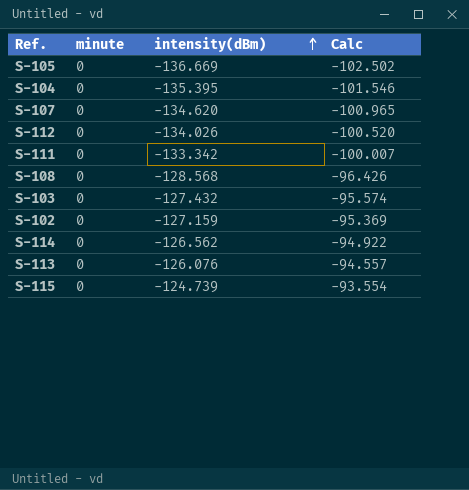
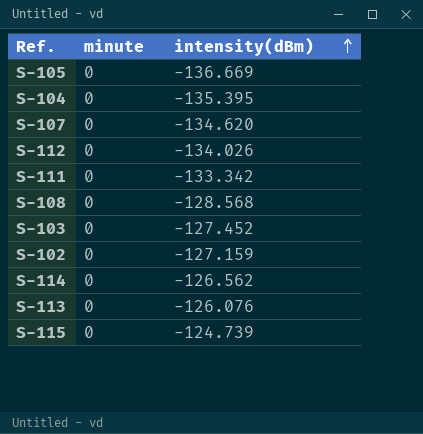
column Calc | formula: [intensity(dBm)] * 0.75 -> none
S-103 | intensity(dBm): -127.432 -> -127.452

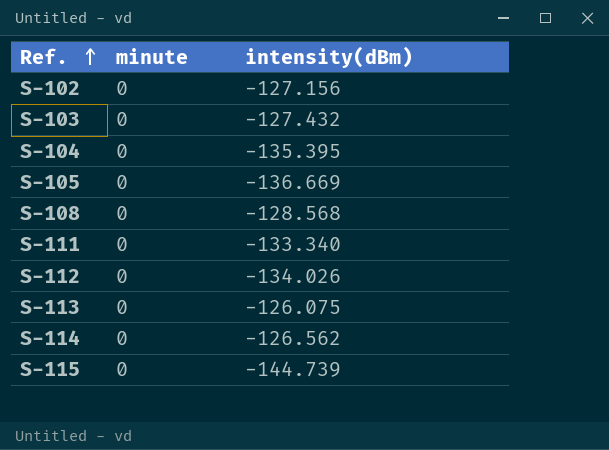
row order: intensity(dBm) ascending -> Ref. ascending
row S-107: 0 | -134.620 -> none
S-102 | intensity(dBm): -127.159 -> -127.156
S-103 | intensity(dBm): -127.452 -> -127.432
S-111 | intensity(dBm): -133.342 -> -133.340
S-113 | intensity(dBm): -126.076 -> -126.075
S-115 | intensity(dBm): -124.739 -> -144.739

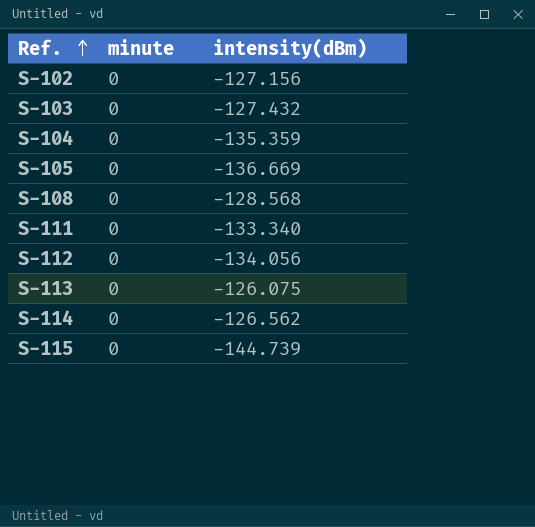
S-104 | intensity(dBm): -135.395 -> -135.359
S-112 | intensity(dBm): -134.026 -> -134.056

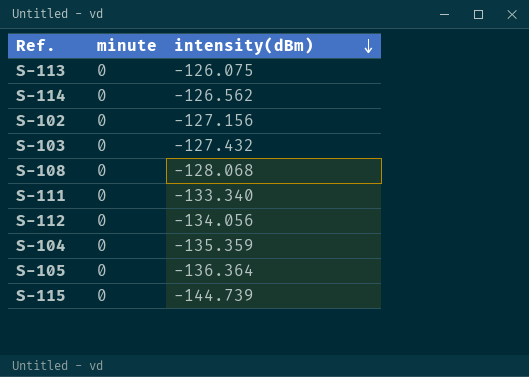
row order: Ref. ascending -> intensity(dBm) descending
S-108 | intensity(dBm): -128.568 -> -128.068
S-105 | intensity(dBm): -136.669 -> -136.364

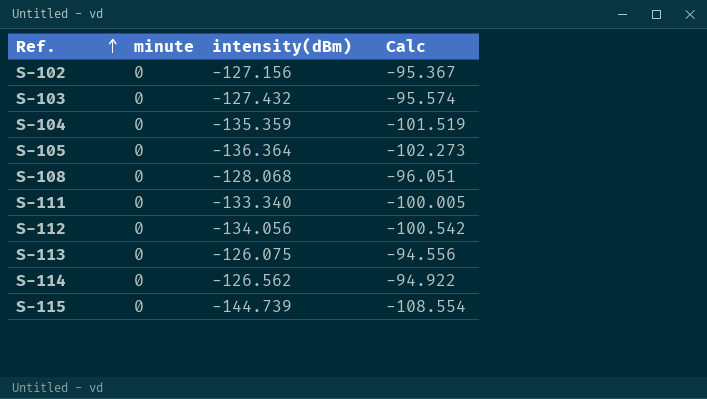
row order: intensity(dBm) descending -> Ref. ascending
column Calc | formula: none -> [intensity(dBm)] * 0.75

